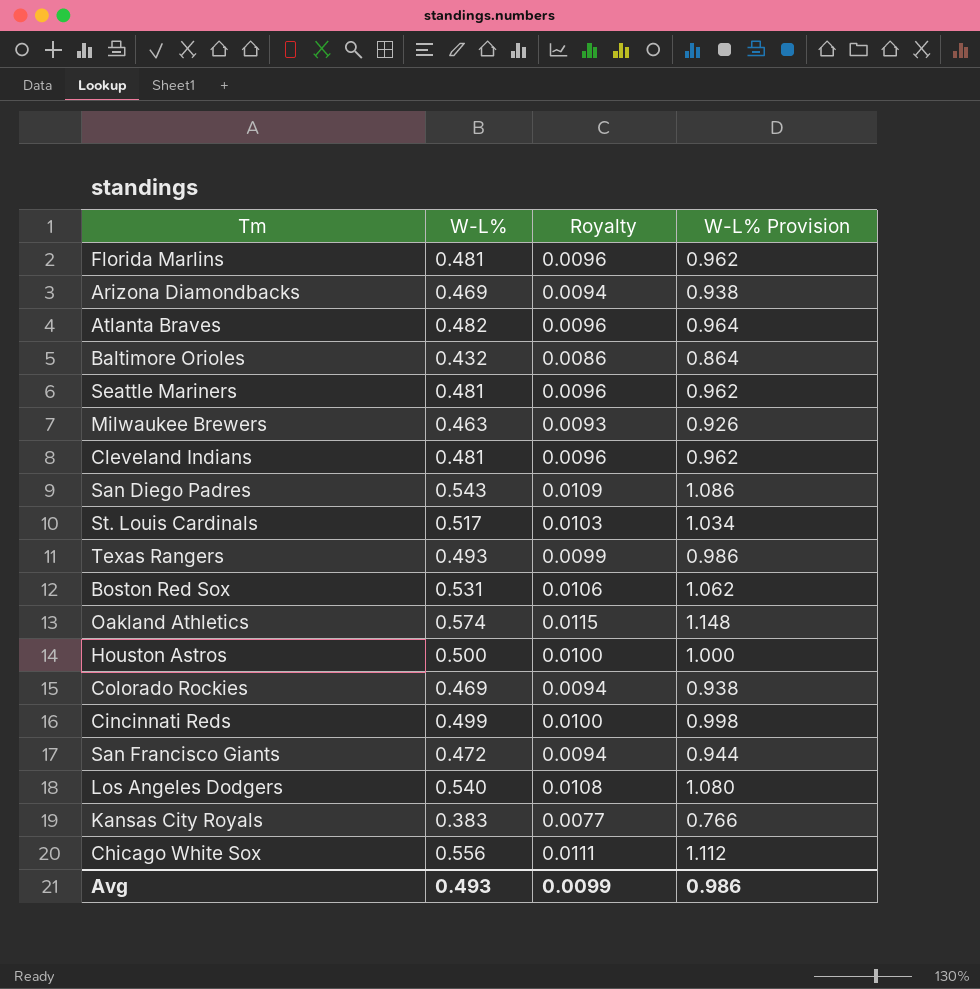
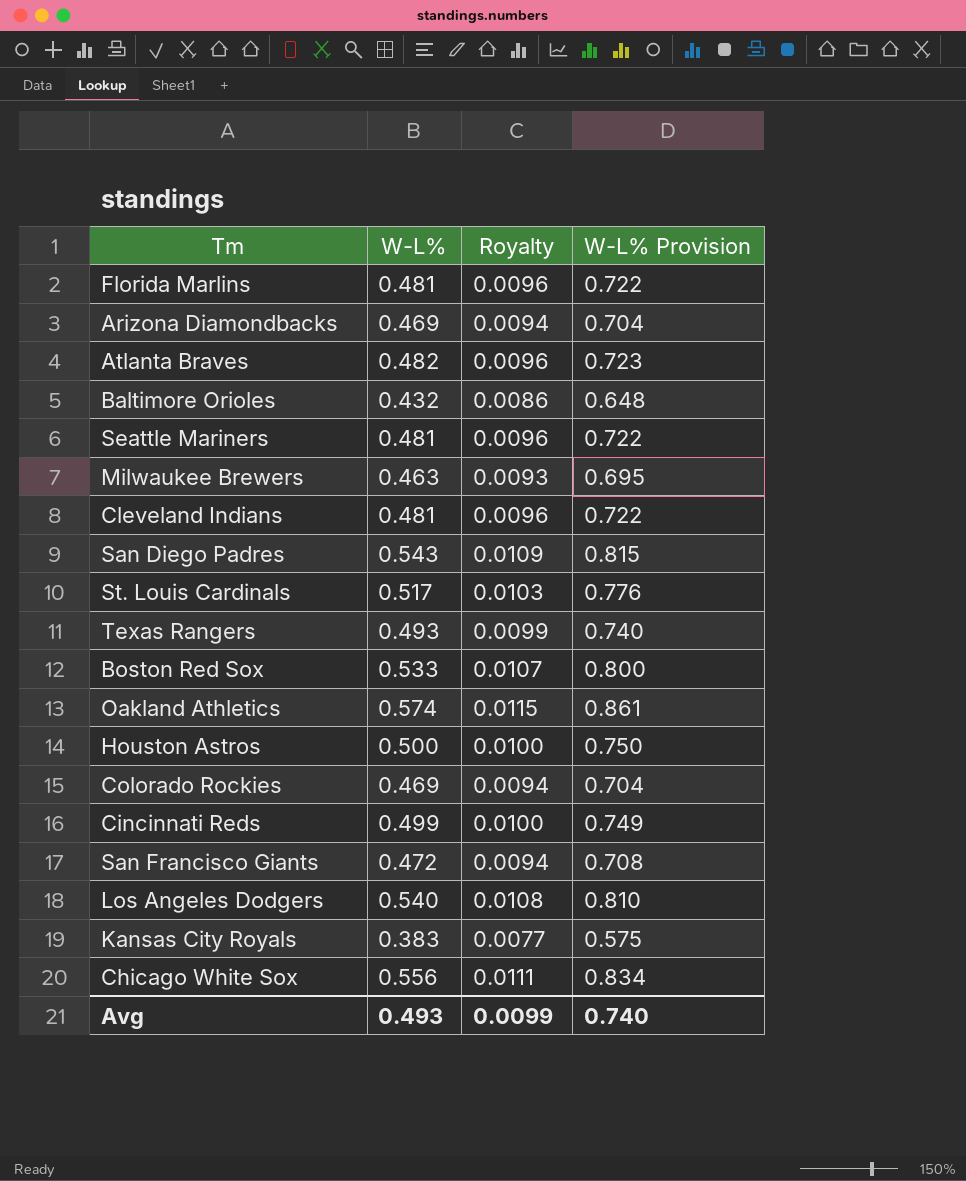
column W-L% Provision | formula: [W-L%] * 2 -> [W-L%] * 1.5
Boston Red Sox | W-L%: 0.531 -> 0.533
Boston Red Sox | Royalty: 0.0106 -> 0.0107
Avg | W-L% Provision: 0.986 -> 0.740

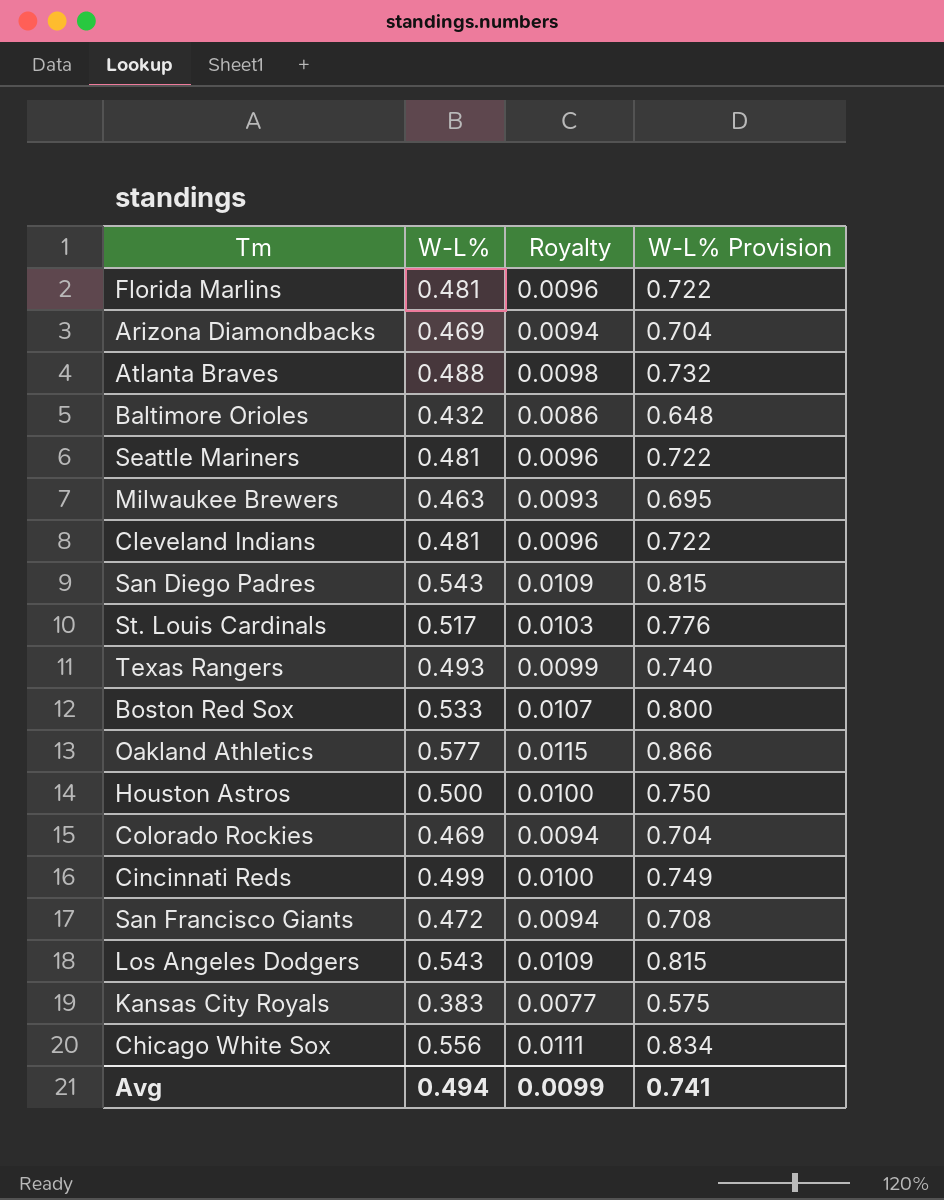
Atlanta Braves | W-L%: 0.482 -> 0.488
Atlanta Braves | Royalty: 0.0096 -> 0.0098
Atlanta Braves | W-L% Provision: 0.723 -> 0.732
Oakland Athletics | W-L%: 0.574 -> 0.577
Oakland Athletics | W-L% Provision: 0.861 -> 0.866
Los Angeles Dodgers | W-L%: 0.540 -> 0.543
Los Angeles Dodgers | Royalty: 0.0108 -> 0.0109
Los Angeles Dodgers | W-L% Provision: 0.810 -> 0.815
Avg | W-L%: 0.493 -> 0.494
Avg | W-L% Provision: 0.740 -> 0.741

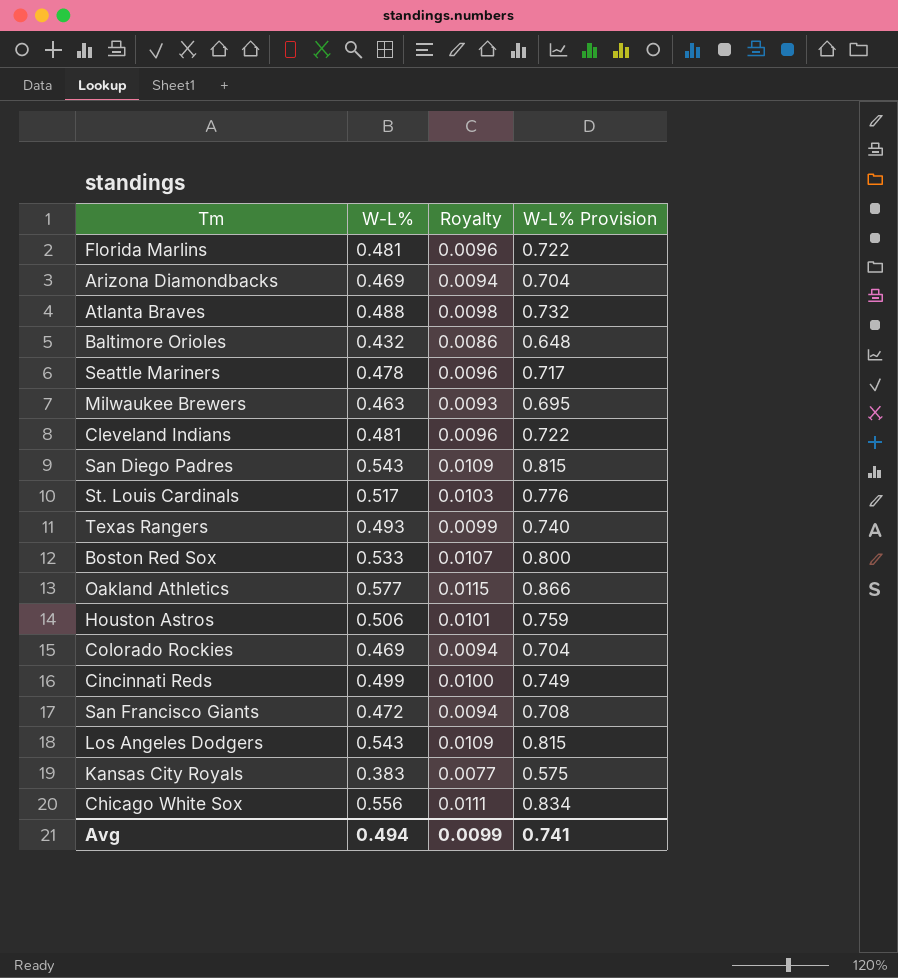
Seattle Mariners | W-L%: 0.481 -> 0.478
Seattle Mariners | W-L% Provision: 0.722 -> 0.717
Houston Astros | W-L%: 0.500 -> 0.506
Houston Astros | Royalty: 0.0100 -> 0.0101
Houston Astros | W-L% Provision: 0.750 -> 0.759

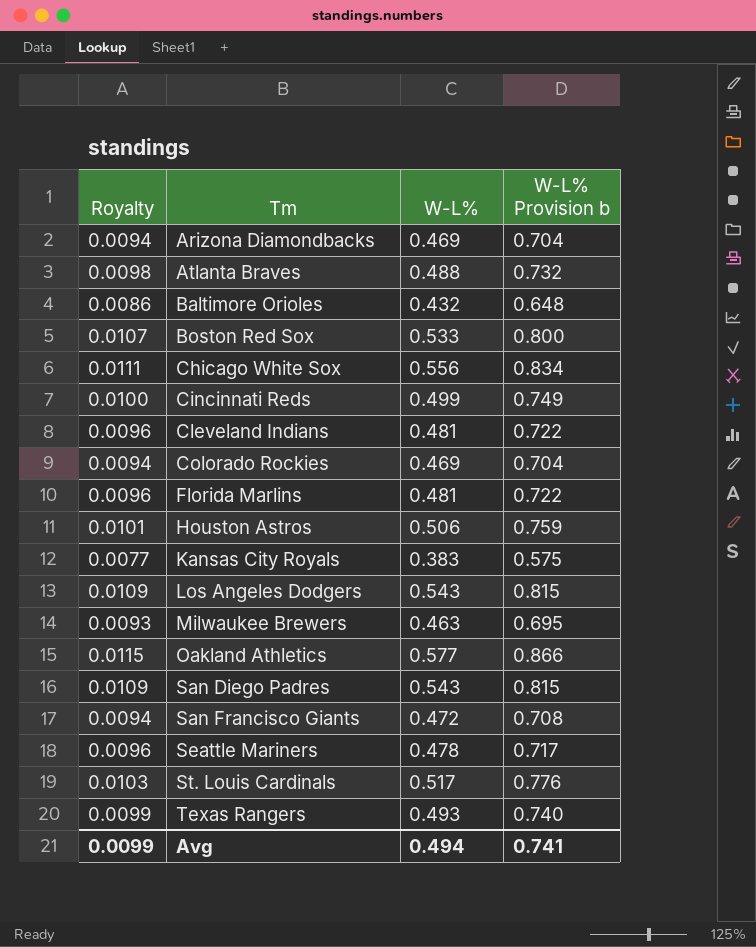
row order: none -> Tm ascending
column Royalty | position: 3 -> 1
column name: W-L% Provision -> W-L% Provision b

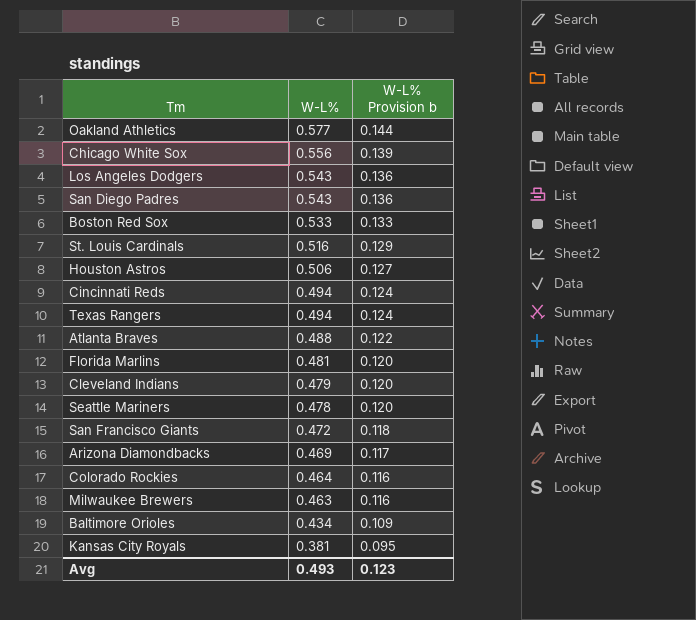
row order: Tm ascending -> W-L% descending
column Royalty | formula: [W-L%] * 0.02 -> none
column W-L% Provision b | formula: [W-L%] * 1.5 -> [W-L%] * 0.25
St. Louis Cardinals | W-L%: 0.517 -> 0.516
Cincinnati Reds | W-L%: 0.499 -> 0.494
Texas Rangers | W-L%: 0.493 -> 0.494
Cleveland Indians | W-L%: 0.481 -> 0.479
Colorado Rockies | W-L%: 0.469 -> 0.464
Baltimore Orioles | W-L%: 0.432 -> 0.434
Kansas City Royals | W-L%: 0.383 -> 0.381
Avg | W-L%: 0.494 -> 0.493
Avg | W-L% Provision b: 0.741 -> 0.123

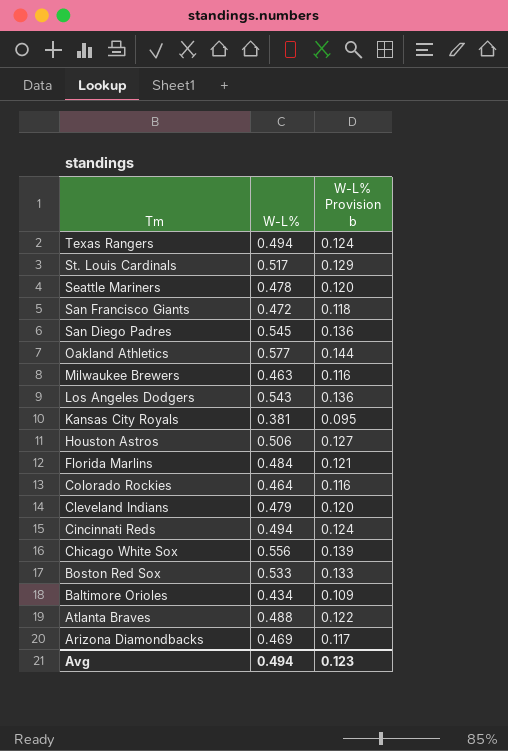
row order: W-L% descending -> Tm descending
St. Louis Cardinals | W-L%: 0.516 -> 0.517
San Diego Padres | W-L%: 0.543 -> 0.545
Florida Marlins | W-L%: 0.481 -> 0.484
Florida Marlins | W-L% Provision b: 0.120 -> 0.121
Avg | W-L%: 0.493 -> 0.494

